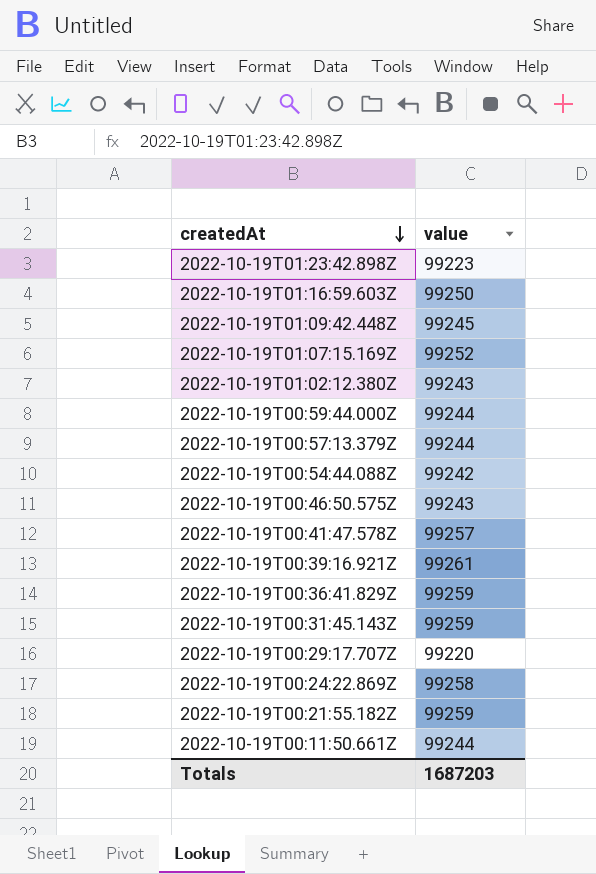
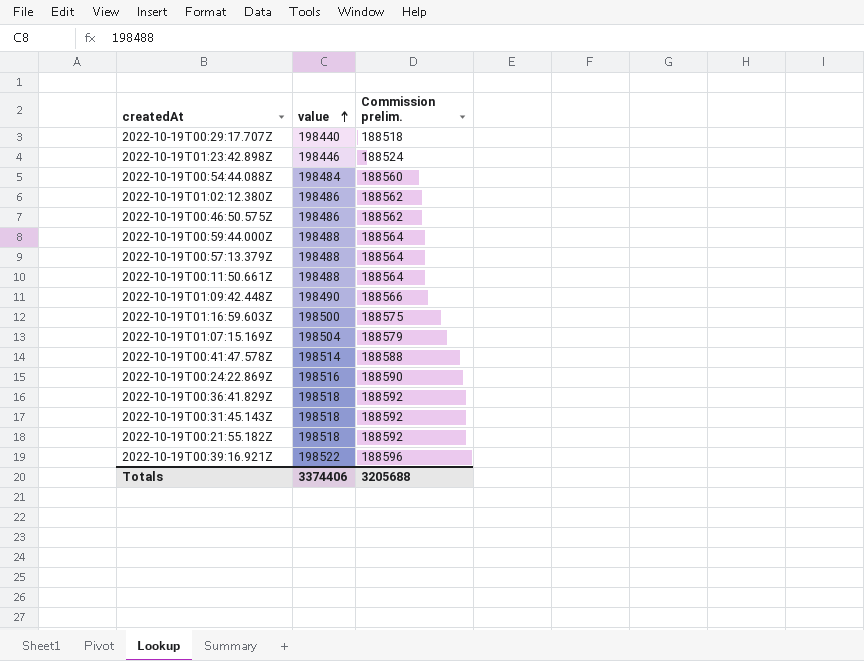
row order: createdAt descending -> value ascending
column Commission prelim. | formula: none -> [value] * 0.95
2022-10-19T00:29:17.707Z | value: 99220 -> 198440
2022-10-19T01:23:42.898Z | value: 99223 -> 198446
2022-10-19T00:54:44.088Z | value: 99242 -> 198484
2022-10-19T01:02:12.380Z | value: 99243 -> 198486
2022-10-19T00:46:50.575Z | value: 99243 -> 198486
2022-10-19T00:59:44.000Z | value: 99244 -> 198488
2022-10-19T00:57:13.379Z | value: 99244 -> 198488
2022-10-19T00:11:50.661Z | value: 99244 -> 198488
2022-10-19T01:09:42.448Z | value: 99245 -> 198490
2022-10-19T01:16:59.603Z | value: 99250 -> 198500
2022-10-19T01:07:15.169Z | value: 99252 -> 198504
2022-10-19T00:41:47.578Z | value: 99257 -> 198514
2022-10-19T00:24:22.869Z | value: 99258 -> 198516
2022-10-19T00:36:41.829Z | value: 99259 -> 198518
2022-10-19T00:31:45.143Z | value: 99259 -> 198518
2022-10-19T00:21:55.182Z | value: 99259 -> 198518
2022-10-19T00:39:16.921Z | value: 99261 -> 198522
Totals | value: 1687203 -> 3374406

